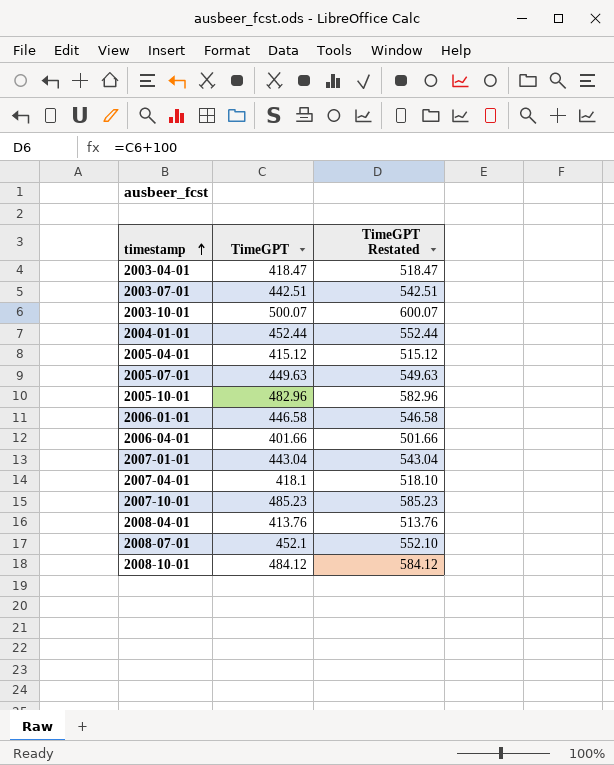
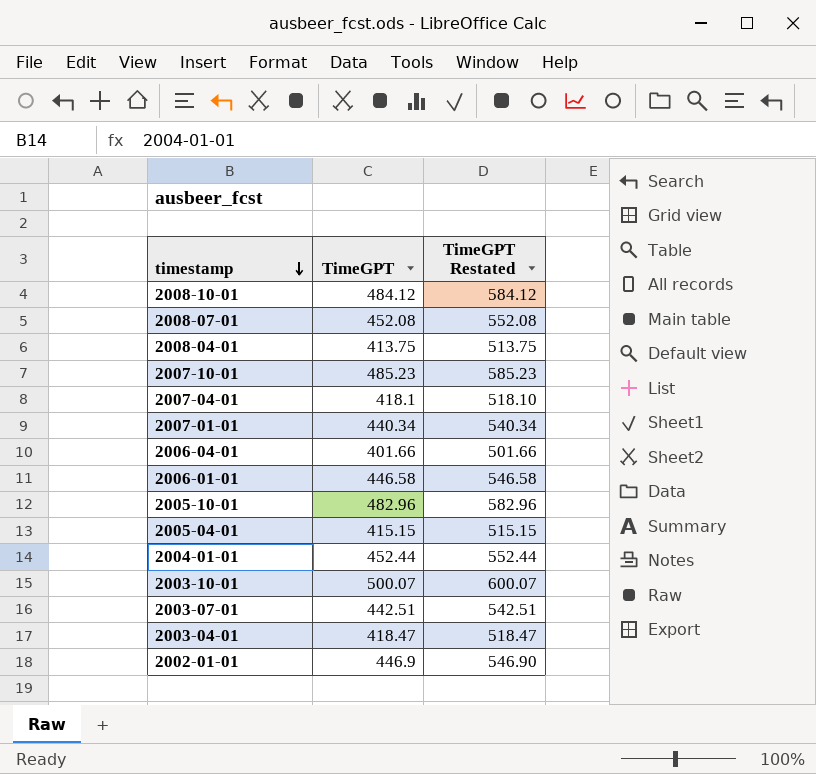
row order: timestamp ascending -> timestamp descending
row 2005-07-01: 449.63 | 549.63 -> none
2008-07-01 | TimeGPT: 452.1 -> 452.08
2008-07-01 | TimeGPT Restated: 552.10 -> 552.08
2008-04-01 | TimeGPT: 413.76 -> 413.75
2008-04-01 | TimeGPT Restated: 513.76 -> 513.75
2007-01-01 | TimeGPT: 443.04 -> 440.34
2007-01-01 | TimeGPT Restated: 543.04 -> 540.34
2005-04-01 | TimeGPT: 415.12 -> 415.15
2005-04-01 | TimeGPT Restated: 515.12 -> 515.15
row 2002-01-01: none -> 446.9 | 546.90

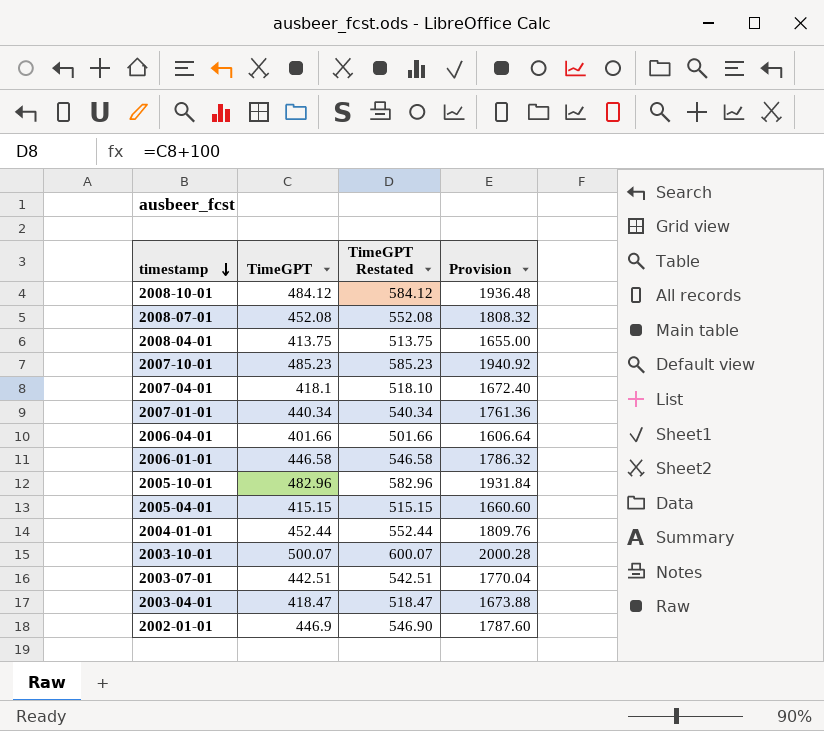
column Provision | formula: none -> [TimeGPT] * 4

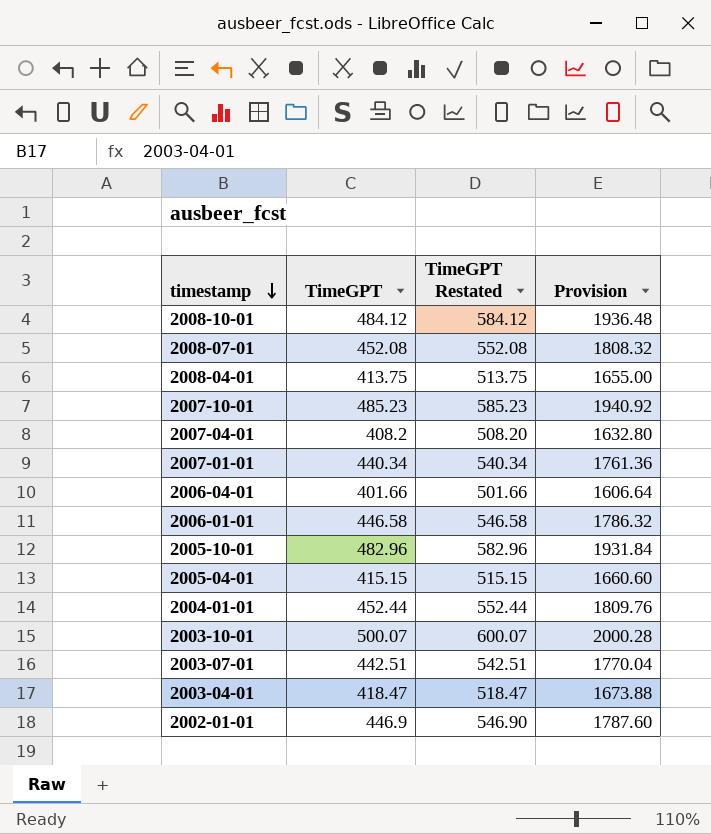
2007-04-01 | TimeGPT: 418.1 -> 408.2
2007-04-01 | TimeGPT Restated: 518.10 -> 508.20
2007-04-01 | Provision: 1672.40 -> 1632.80

